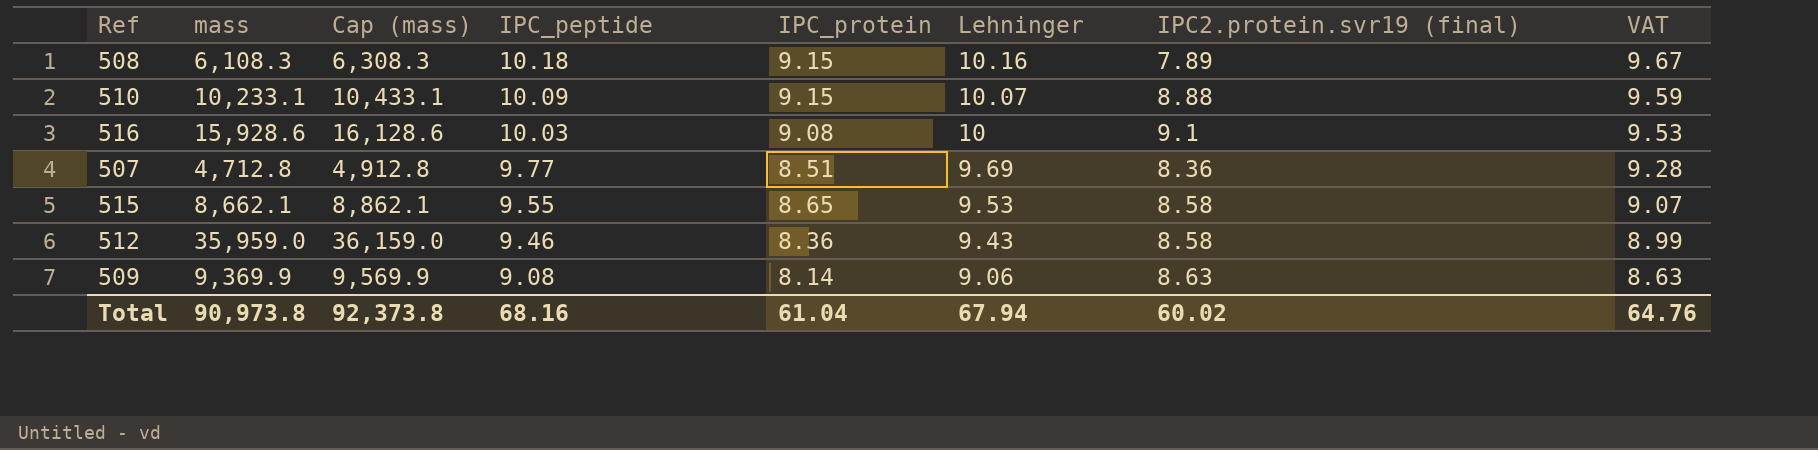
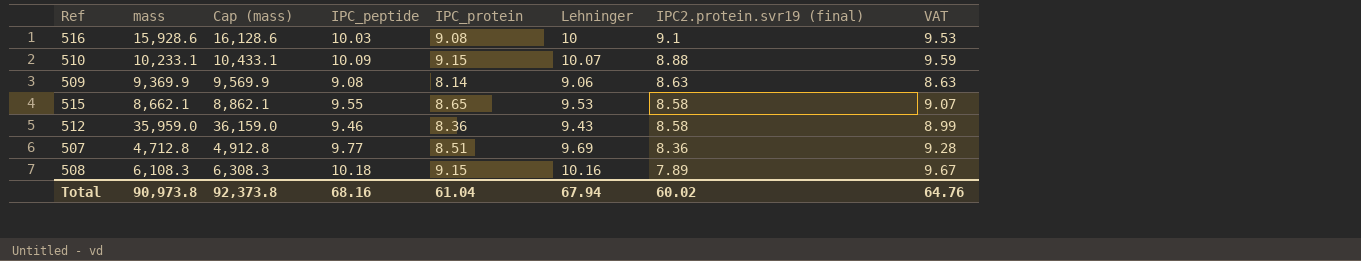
row order: IPC_peptide descending -> IPC2.protein.svr19 (final) descending

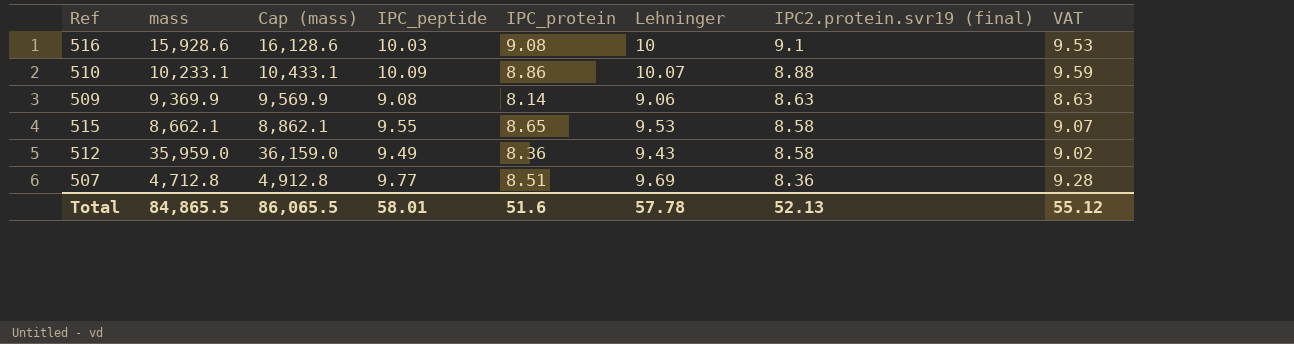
row 508: 6,108.3 | 6,308.3 | 10.18 | 9.15 | 10.16 | 7.89 | 9.67 -> none
510 | IPC_protein: 9.15 -> 8.86
512 | IPC_peptide: 9.46 -> 9.49
512 | VAT: 8.99 -> 9.02
Total | mass: 90,973.8 -> 84,865.5
Total | Cap (mass): 92,373.8 -> 86,065.5
Total | IPC_peptide: 68.16 -> 58.01
Total | IPC_protein: 61.04 -> 51.6
Total | Lehninger: 67.94 -> 57.78
Total | IPC2.protein.svr19 (final): 60.02 -> 52.13
Total | VAT: 64.76 -> 55.12

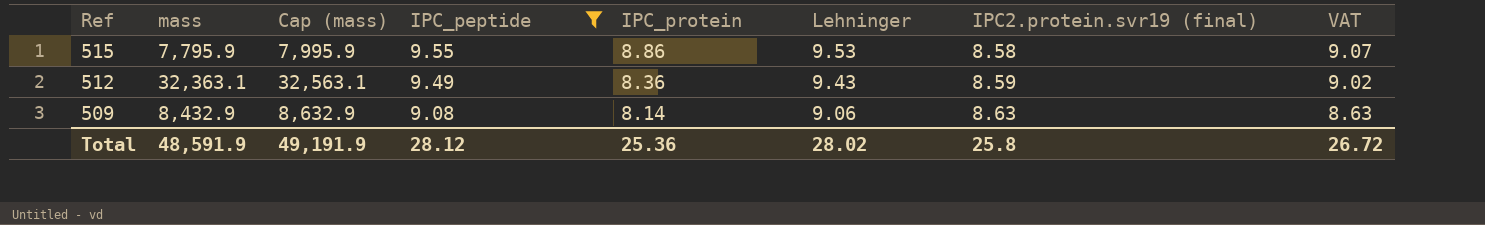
filter: none -> IPC_peptide <= 9.55
row order: IPC2.protein.svr19 (final) descending -> Ref descending
515 | mass: 8,662.1 -> 7,795.9
515 | Cap (mass): 8,862.1 -> 7,995.9
515 | IPC_protein: 8.65 -> 8.86
512 | mass: 35,959.0 -> 32,363.1
512 | Cap (mass): 36,159.0 -> 32,563.1
512 | IPC2.protein.svr19 (final): 8.58 -> 8.59
509 | mass: 9,369.9 -> 8,432.9
509 | Cap (mass): 9,569.9 -> 8,632.9
Total | mass: 84,865.5 -> 48,591.9
Total | Cap (mass): 86,065.5 -> 49,191.9
Total | IPC_peptide: 58.01 -> 28.12
Total | IPC_protein: 51.6 -> 25.36
Total | Lehninger: 57.78 -> 28.02
Total | IPC2.protein.svr19 (final): 52.13 -> 25.8
Total | VAT: 55.12 -> 26.72

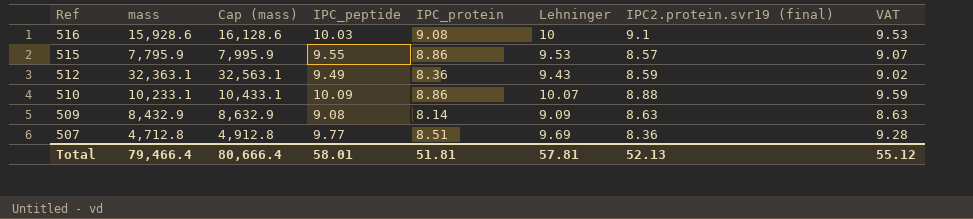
filter: IPC_peptide <= 9.55 -> none
515 | IPC2.protein.svr19 (final): 8.58 -> 8.57
509 | Lehninger: 9.06 -> 9.09
Total | mass: 48,591.9 -> 79,466.4
Total | Cap (mass): 49,191.9 -> 80,666.4
Total | IPC_peptide: 28.12 -> 58.01
Total | IPC_protein: 25.36 -> 51.81
Total | Lehninger: 28.02 -> 57.81
Total | IPC2.protein.svr19 (final): 25.8 -> 52.13
Total | VAT: 26.72 -> 55.12

